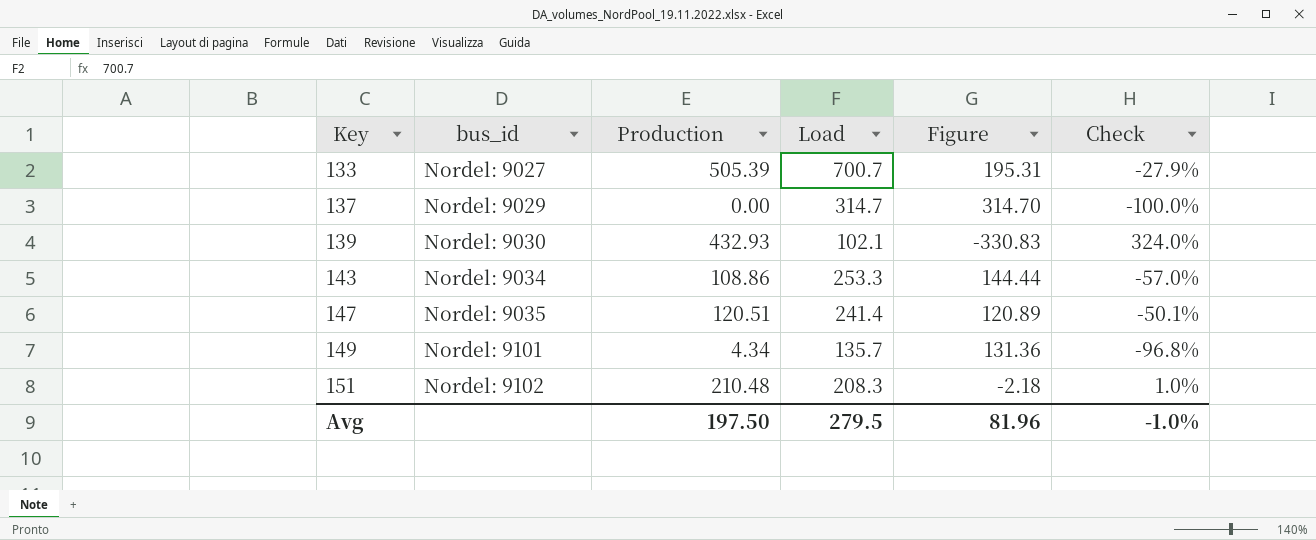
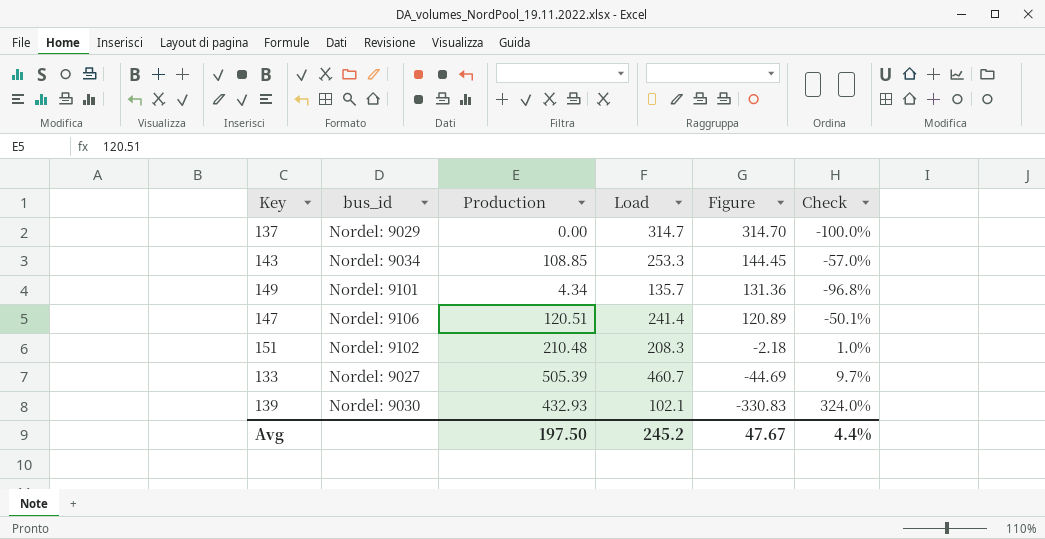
row order: Key ascending -> Figure descending
143 | Production: 108.86 -> 108.85
143 | Figure: 144.44 -> 144.45
147 | bus_id: Nordel: 9035 -> Nordel: 9106
133 | Load: 700.7 -> 460.7
133 | Figure: 195.31 -> -44.69
133 | Check: -27.9% -> 9.7%
Avg | Load: 279.5 -> 245.2
Avg | Figure: 81.96 -> 47.67
Avg | Check: -1.0% -> 4.4%

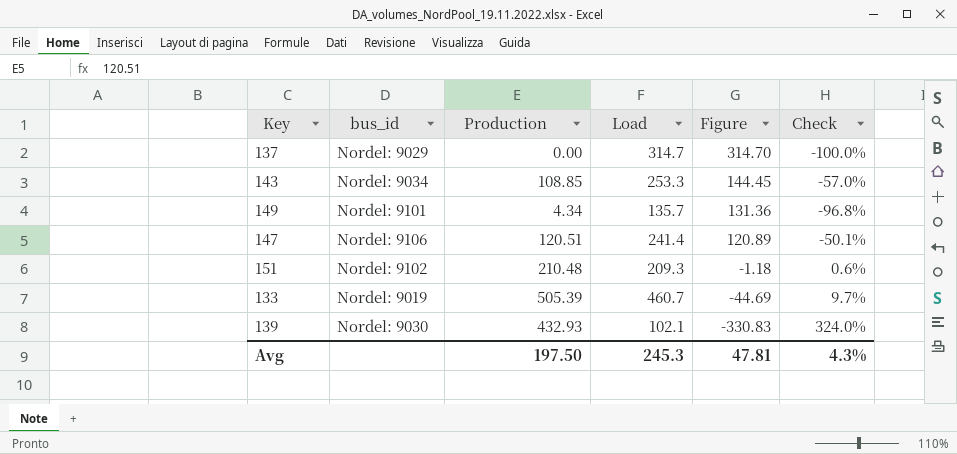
151 | Load: 208.3 -> 209.3
151 | Figure: -2.18 -> -1.18
151 | Check: 1.0% -> 0.6%
133 | bus_id: Nordel: 9027 -> Nordel: 9019
Avg | Load: 245.2 -> 245.3
Avg | Figure: 47.67 -> 47.81
Avg | Check: 4.4% -> 4.3%

